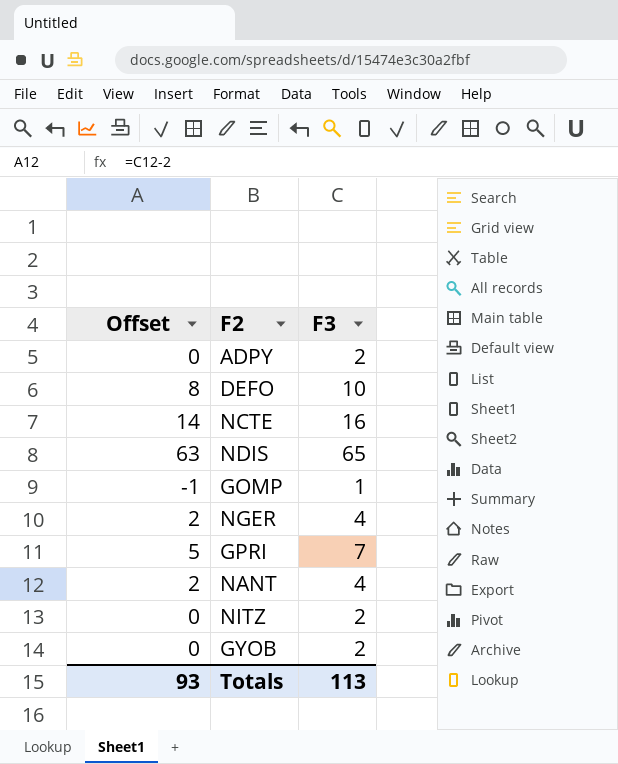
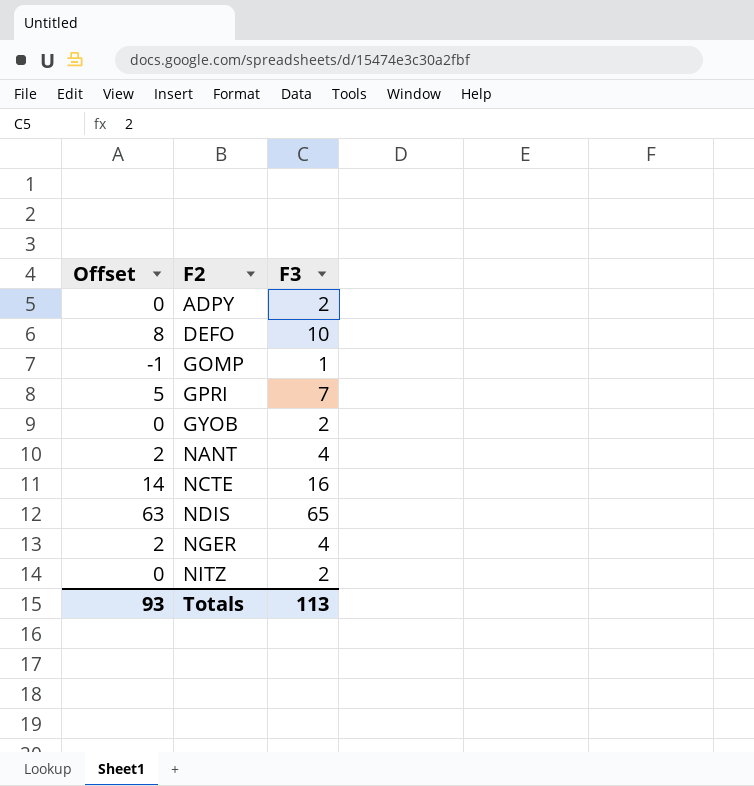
row order: none -> F2 ascending

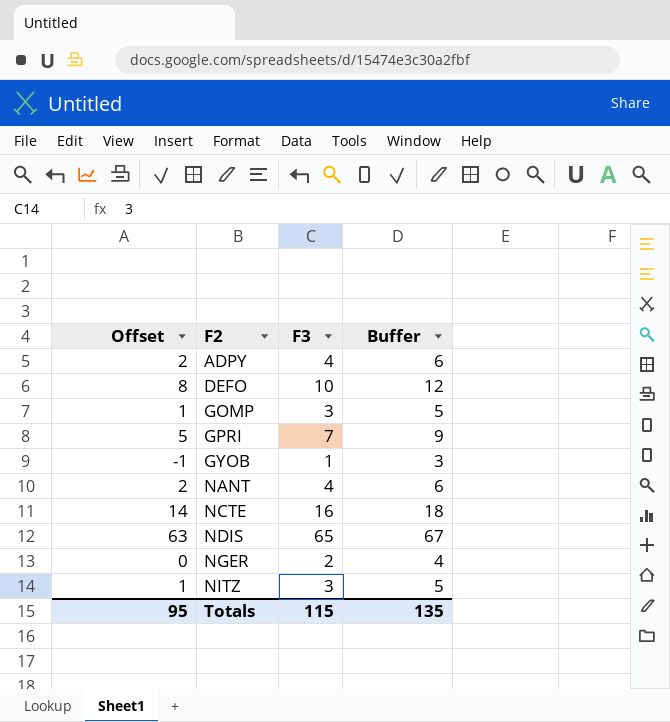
column Buffer | formula: none -> [F3] + 2
ADPY | Offset: 0 -> 2
ADPY | F3: 2 -> 4
GOMP | Offset: -1 -> 1
GOMP | F3: 1 -> 3
GYOB | Offset: 0 -> -1
GYOB | F3: 2 -> 1
NGER | Offset: 2 -> 0
NGER | F3: 4 -> 2
NITZ | Offset: 0 -> 1
NITZ | F3: 2 -> 3
Totals | Offset: 93 -> 95
Totals | F3: 113 -> 115

